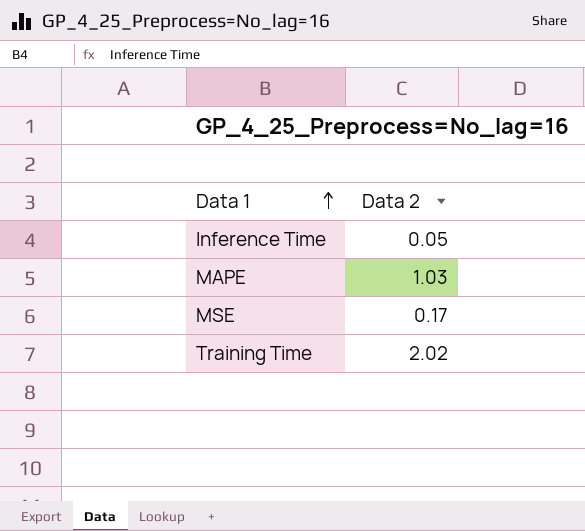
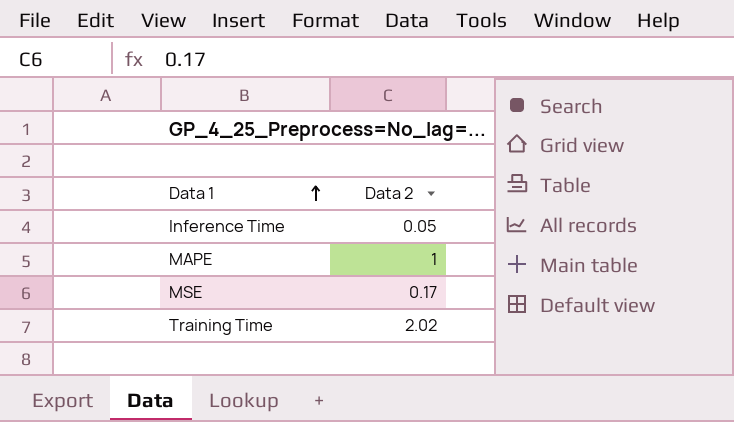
MAPE | Data 2: 1.03 -> 1

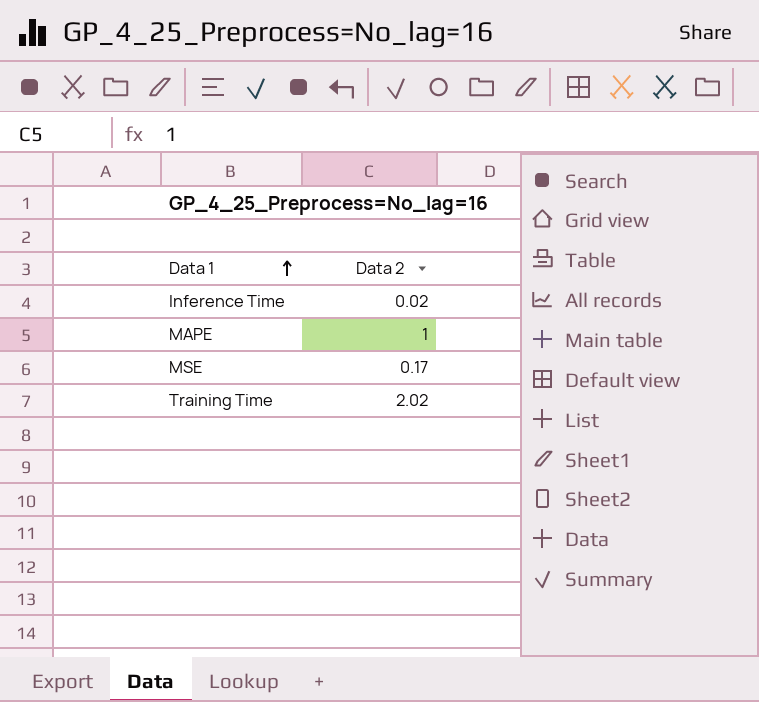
Inference Time | Data 2: 0.05 -> 0.02

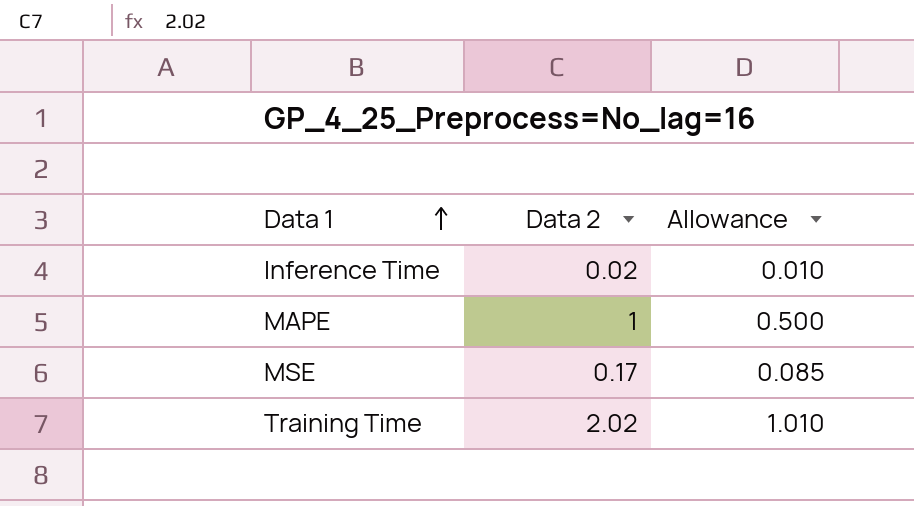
column Allowance | formula: none -> [Data 2] * 0.5

